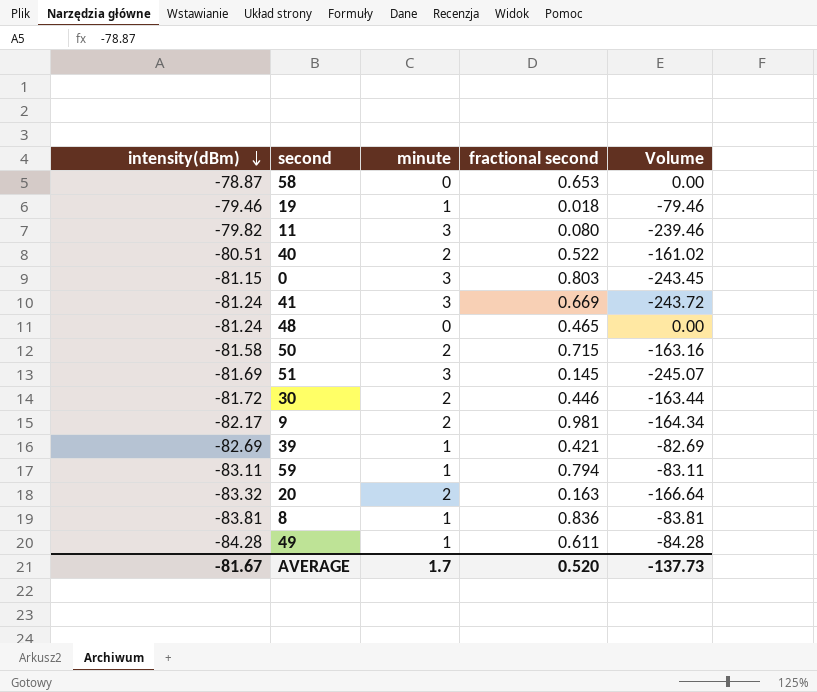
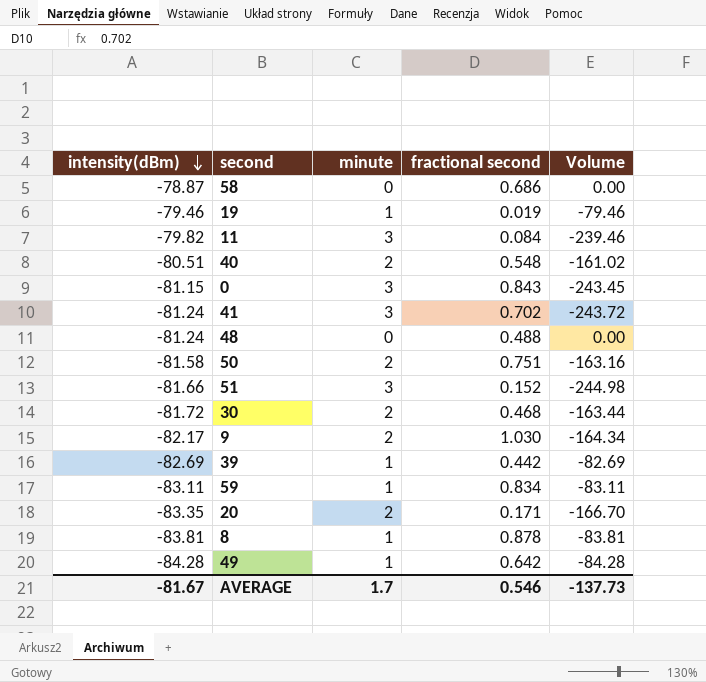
58 | fractional second: 0.653 -> 0.686
19 | fractional second: 0.018 -> 0.019
11 | fractional second: 0.080 -> 0.084
40 | fractional second: 0.522 -> 0.548
0 | fractional second: 0.803 -> 0.843
41 | fractional second: 0.669 -> 0.702
48 | fractional second: 0.465 -> 0.488
50 | fractional second: 0.715 -> 0.751
51 | intensity(dBm): -81.69 -> -81.66
51 | fractional second: 0.145 -> 0.152
51 | Volume: -245.07 -> -244.98
30 | fractional second: 0.446 -> 0.468
9 | fractional second: 0.981 -> 1.030
39 | fractional second: 0.421 -> 0.442
59 | fractional second: 0.794 -> 0.834
20 | intensity(dBm): -83.32 -> -83.35
20 | fractional second: 0.163 -> 0.171
20 | Volume: -166.64 -> -166.70
8 | fractional second: 0.836 -> 0.878
49 | fractional second: 0.611 -> 0.642
AVERAGE | fractional second: 0.520 -> 0.546

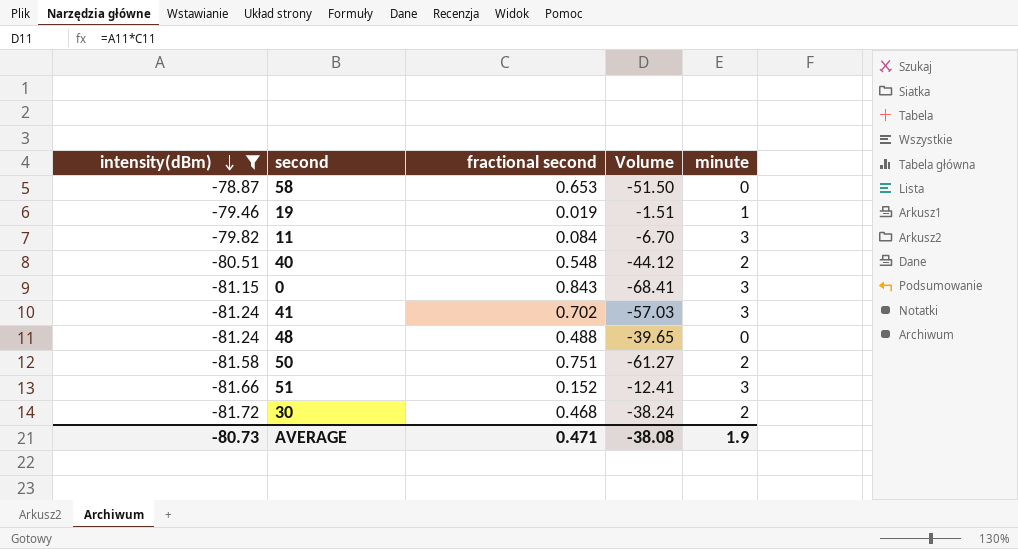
filter: none -> intensity(dBm) >= -81.72
column Volume | formula: [intensity(dBm)] * [minute] -> [intensity(dBm)] * [fractional second]
column minute | position: 3 -> 5
58 | fractional second: 0.686 -> 0.653
AVERAGE | intensity(dBm): -81.67 -> -80.73
AVERAGE | fractional second: 0.546 -> 0.471
AVERAGE | Volume: -137.73 -> -38.08
AVERAGE | minute: 1.7 -> 1.9

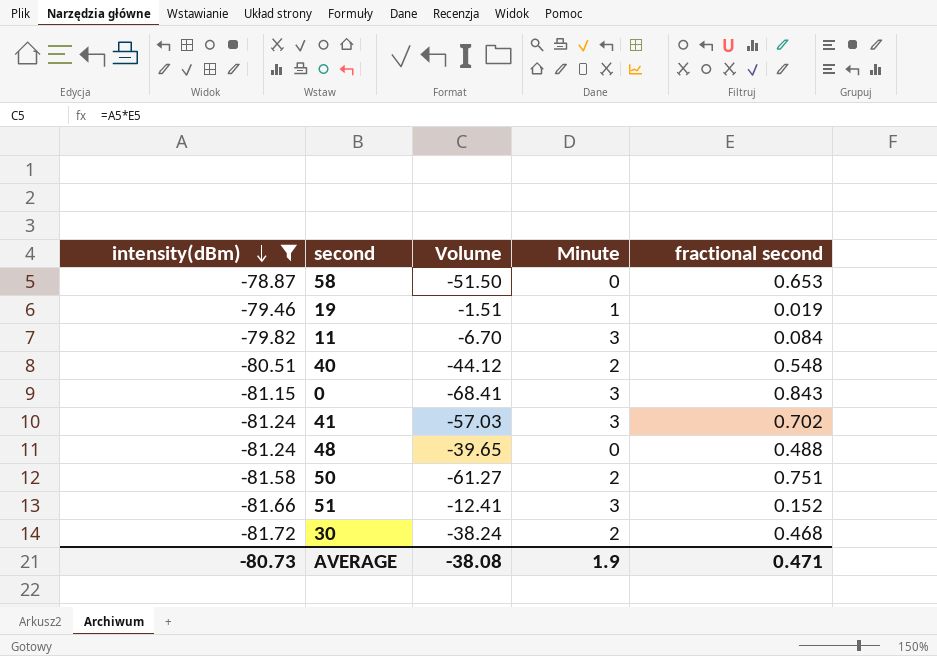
column name: minute -> Minute
column fractional second | position: 3 -> 5

